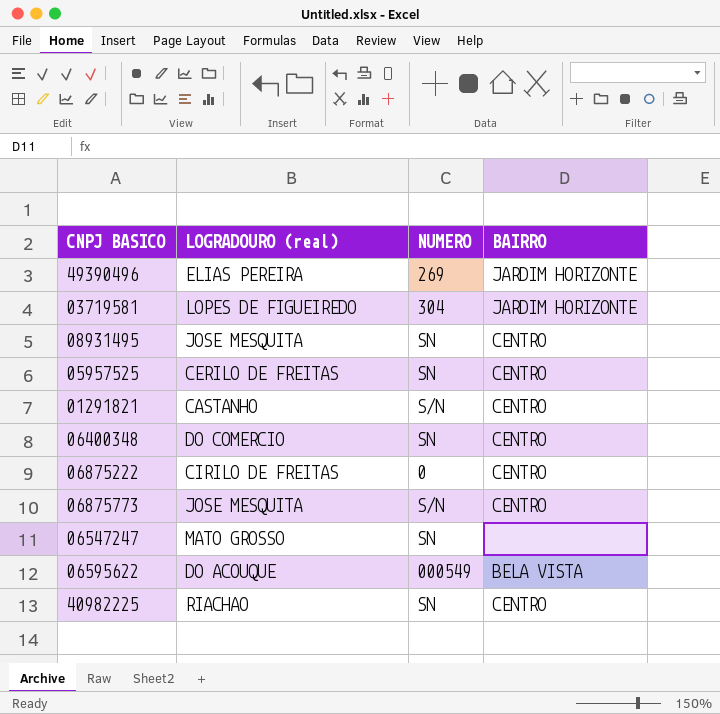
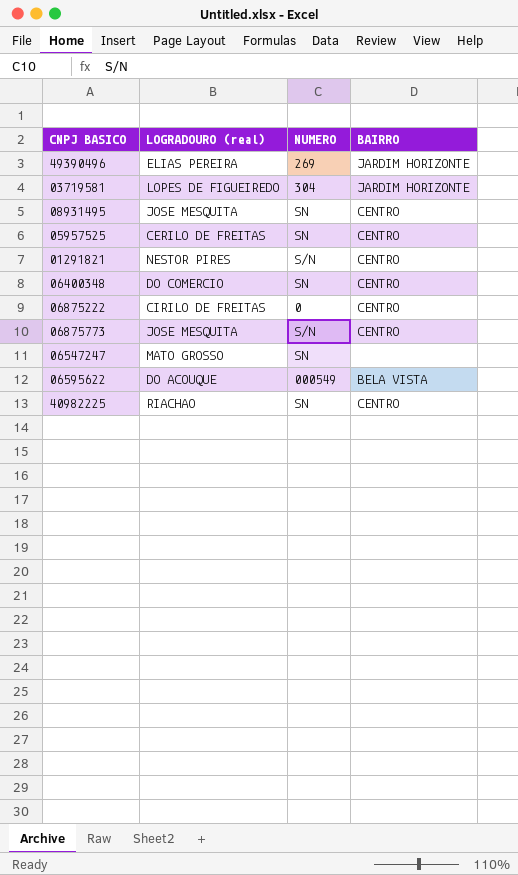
01291821 | LOGRADOURO (real): CASTANHO -> NESTOR PIRES

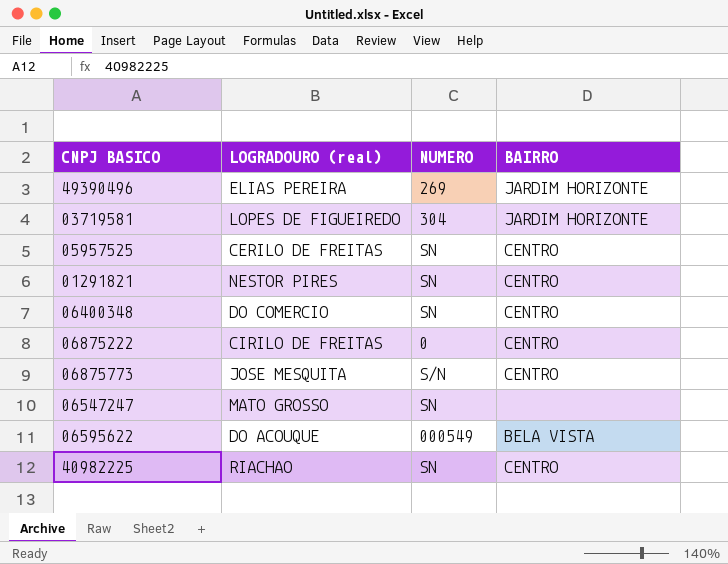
row 08931495: JOSE MESQUITA | SN | CENTRO -> none
01291821 | NUMERO: S/N -> SN

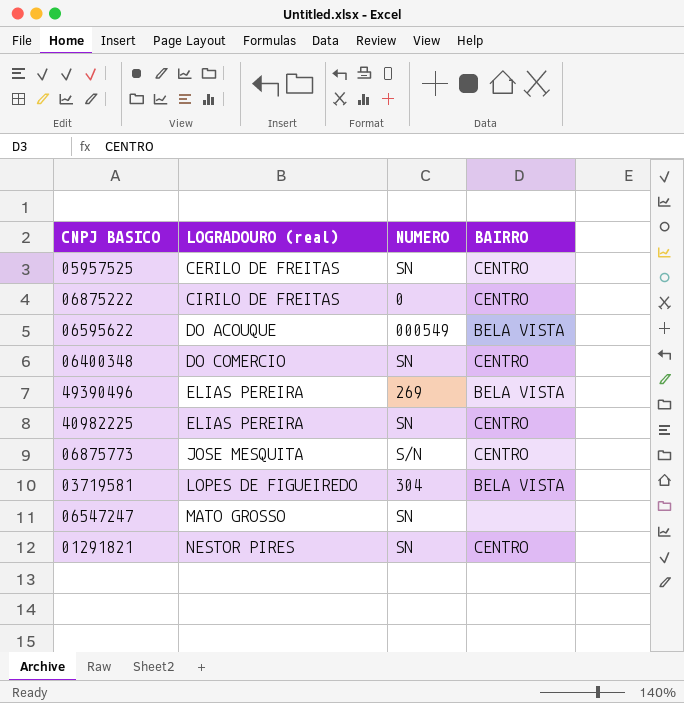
row order: none -> LOGRADOURO (real) ascending
49390496 | BAIRRO: JARDIM HORIZONTE -> BELA VISTA
40982225 | LOGRADOURO (real): RIACHAO -> ELIAS PEREIRA
03719581 | BAIRRO: JARDIM HORIZONTE -> BELA VISTA

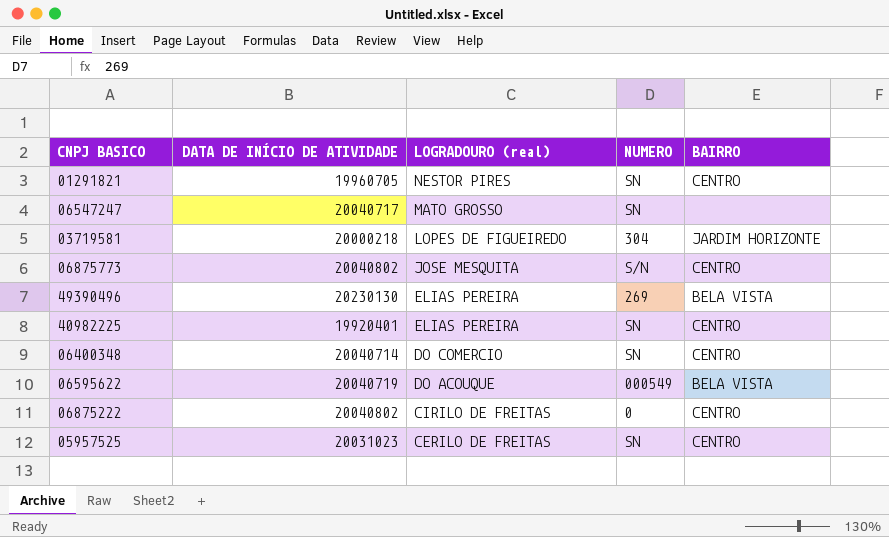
row order: LOGRADOURO (real) ascending -> LOGRADOURO (real) descending
column DATA DE INÍCIO DE ATIVIDADE | position: none -> 2
03719581 | BAIRRO: BELA VISTA -> JARDIM HORIZONTE

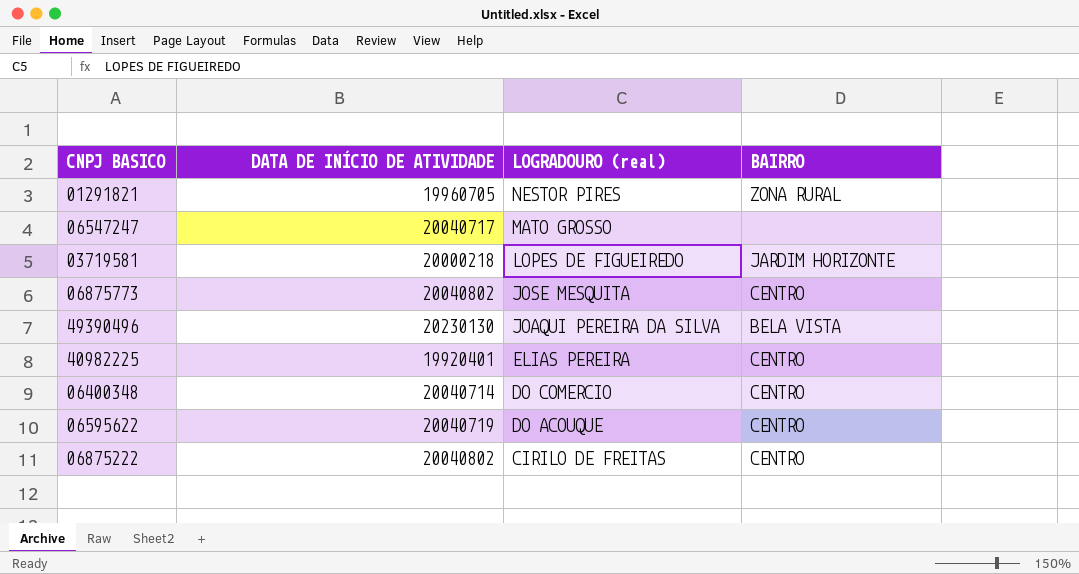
column NUMERO | position: 4 -> none
row 05957525: 20031023 | CERILO DE FREITAS | SN | CENTRO -> none
01291821 | BAIRRO: CENTRO -> ZONA RURAL
49390496 | LOGRADOURO (real): ELIAS PEREIRA -> JOAQUI PEREIRA DA SILVA
06595622 | BAIRRO: BELA VISTA -> CENTRO

